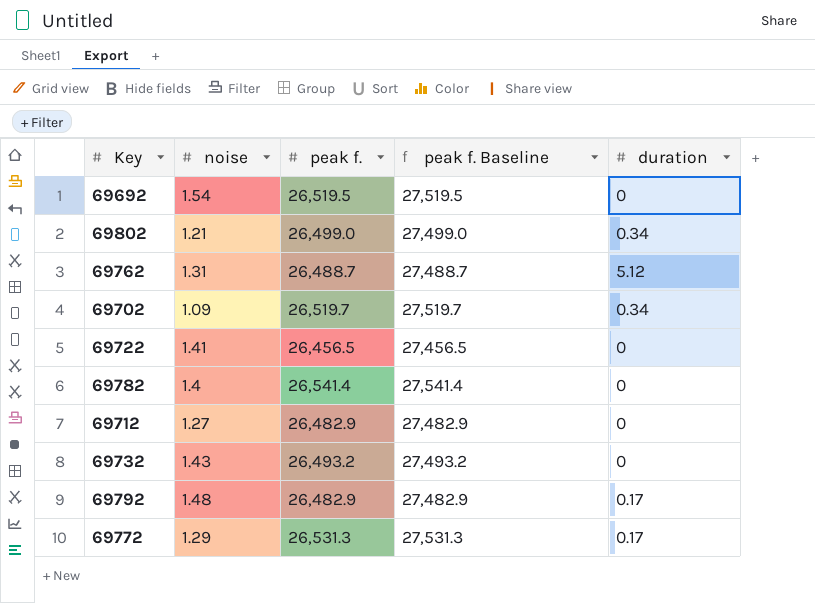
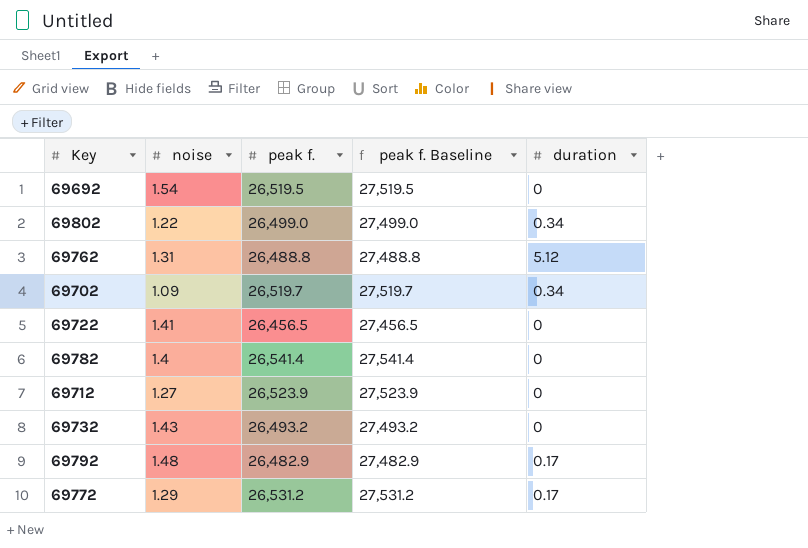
69802 | noise: 1.21 -> 1.22
69762 | peak f.: 26,488.7 -> 26,488.8
69762 | peak f. Baseline: 27,488.7 -> 27,488.8
69712 | peak f.: 26,482.9 -> 26,523.9
69712 | peak f. Baseline: 27,482.9 -> 27,523.9
69772 | peak f.: 26,531.3 -> 26,531.2
69772 | peak f. Baseline: 27,531.3 -> 27,531.2

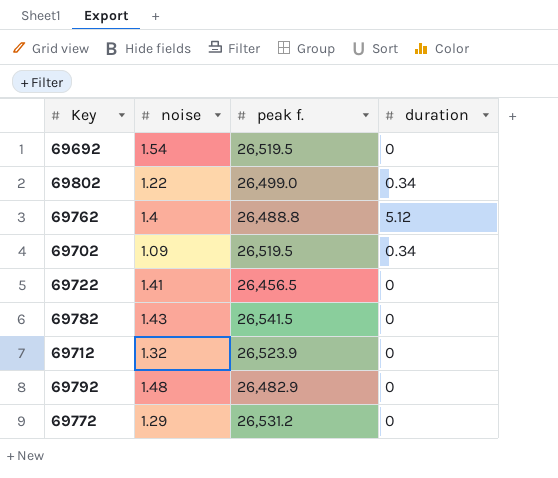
column peak f. Baseline | formula: [peak f.] + 1000 -> none
row 69732: 1.43 | 26,493.2 | 27,493.2 | 0 -> none
69762 | noise: 1.31 -> 1.4
69702 | peak f.: 26,519.7 -> 26,519.5
69782 | noise: 1.4 -> 1.43
69782 | peak f.: 26,541.4 -> 26,541.5
69712 | noise: 1.27 -> 1.32
69792 | duration: 0.17 -> 0
69772 | duration: 0.17 -> 0

